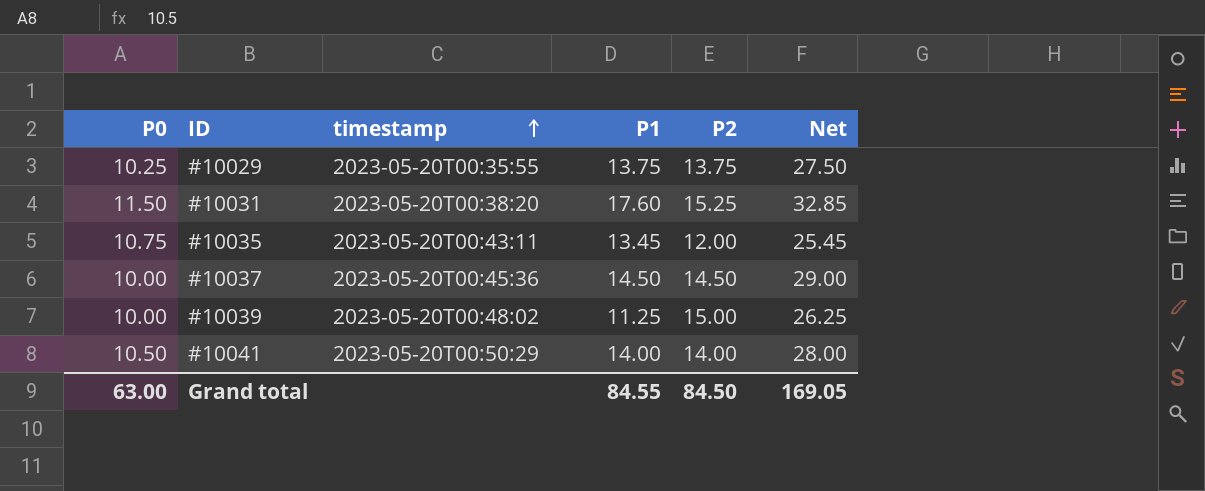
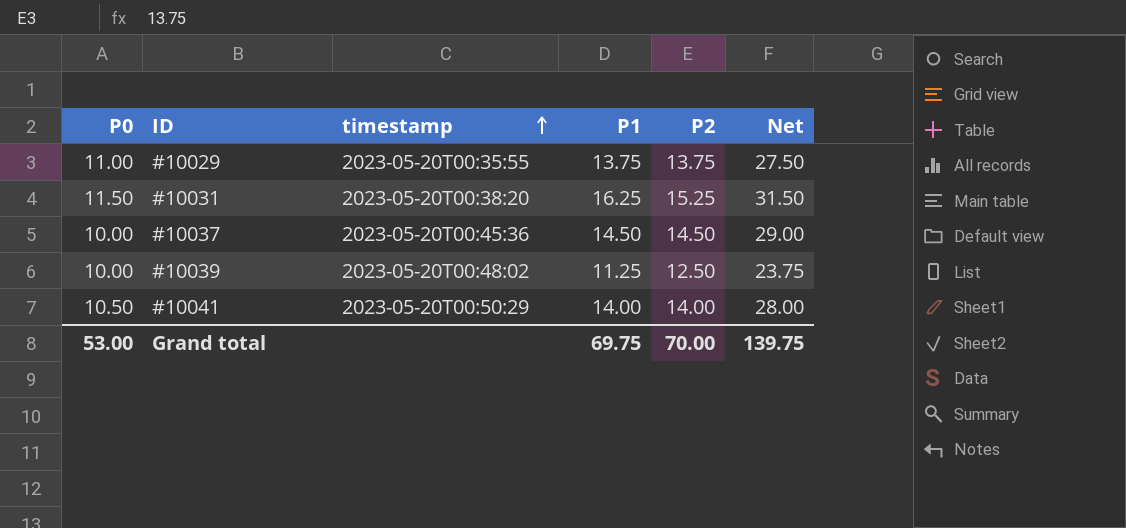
row #10035: 10.75 | 2023-05-20T00:43:11 | 13.45 | 12.00 | 25.45 -> none
#10029 | P0: 10.25 -> 11.00
#10031 | P1: 17.60 -> 16.25
#10031 | Net: 32.85 -> 31.50
#10039 | P2: 15.00 -> 12.50
#10039 | Net: 26.25 -> 23.75
Grand total | P0: 63.00 -> 53.00
Grand total | P1: 84.55 -> 69.75
Grand total | P2: 84.50 -> 70.00
Grand total | Net: 169.05 -> 139.75

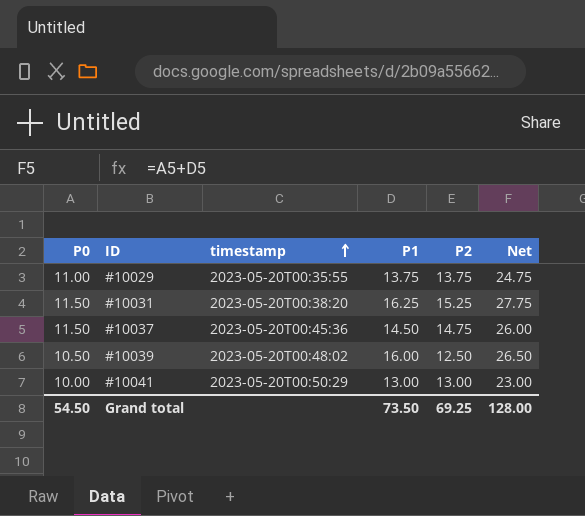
column Net | formula: [P1] + [P2] -> [P0] + [P1]
#10037 | P0: 10.00 -> 11.50
#10037 | P2: 14.50 -> 14.75
#10039 | P0: 10.00 -> 10.50
#10039 | P1: 11.25 -> 16.00
#10041 | P0: 10.50 -> 10.00
#10041 | P1: 14.00 -> 13.00
#10041 | P2: 14.00 -> 13.00
Grand total | P0: 53.00 -> 54.50
Grand total | P1: 69.75 -> 73.50
Grand total | P2: 70.00 -> 69.25
Grand total | Net: 139.75 -> 128.00

